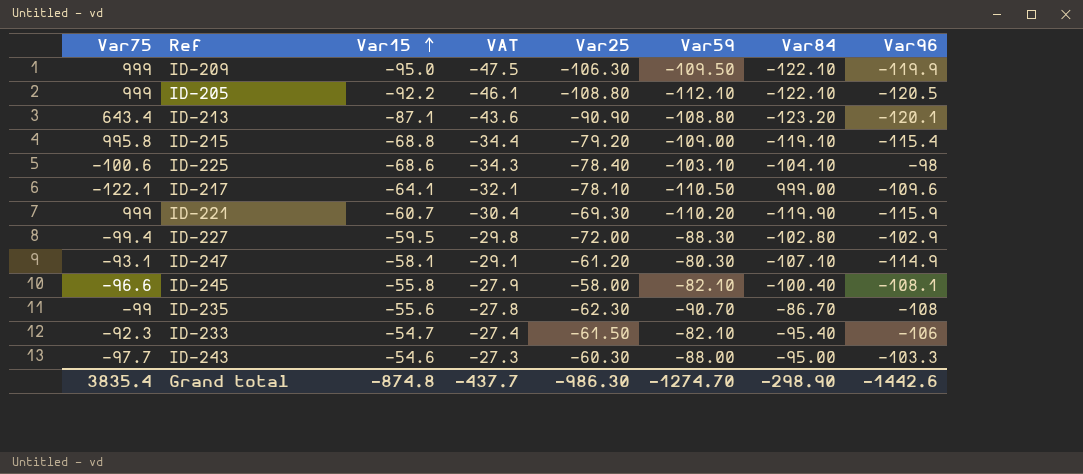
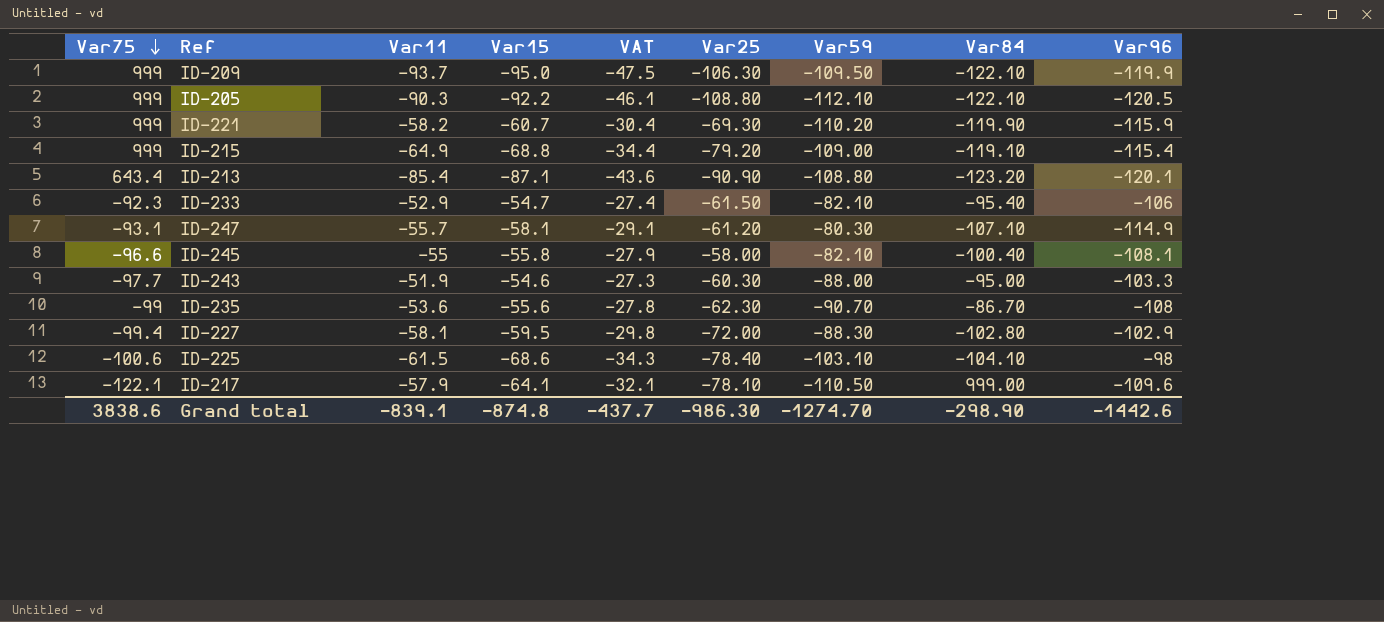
row order: Var15 ascending -> Var75 descending
column Var11 | position: none -> 3
ID-215 | Var75: 995.8 -> 999
Grand total | Var75: 3835.4 -> 3838.6

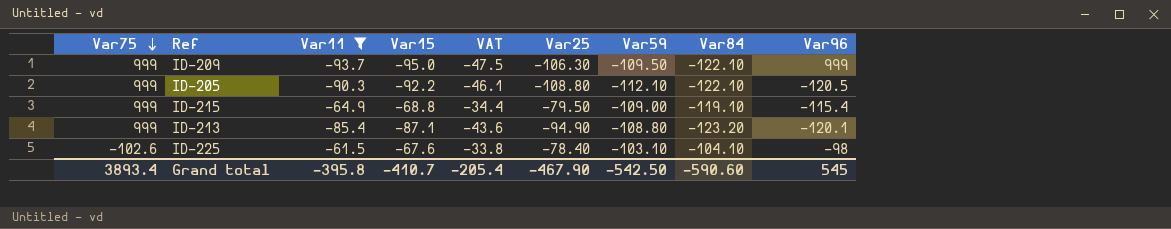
filter: none -> Var11 <= -61.5
ID-209 | Var96: -119.9 -> 999
ID-215 | Var25: -79.20 -> -79.50
ID-213 | Var75: 643.4 -> 999
ID-213 | Var25: -90.90 -> -94.90
ID-225 | Var75: -100.6 -> -102.6
ID-225 | Var15: -68.6 -> -67.6
ID-225 | VAT: -34.3 -> -33.8
Grand total | Var75: 3838.6 -> 3893.4
Grand total | Var11: -839.1 -> -395.8
Grand total | Var15: -874.8 -> -410.7
Grand total | VAT: -437.7 -> -205.4
Grand total | Var25: -986.30 -> -467.90
Grand total | Var59: -1274.70 -> -542.50
Grand total | Var84: -298.90 -> -590.60
Grand total | Var96: -1442.6 -> 545

